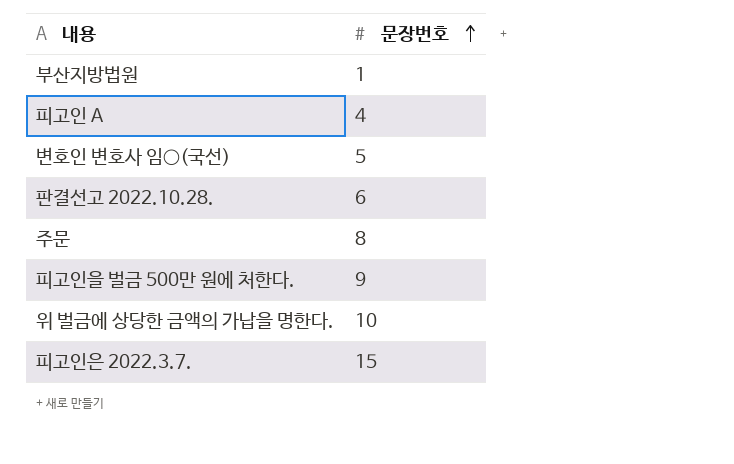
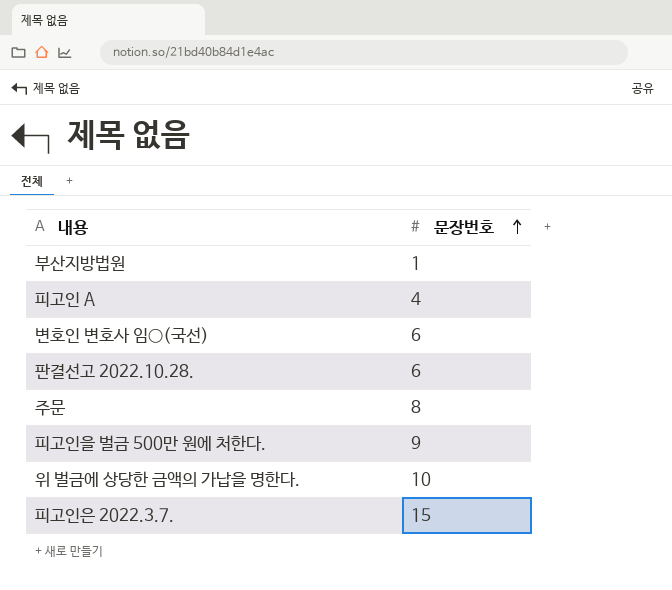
변호인 변호사 임○(국선) | 문장번호: 5 -> 6

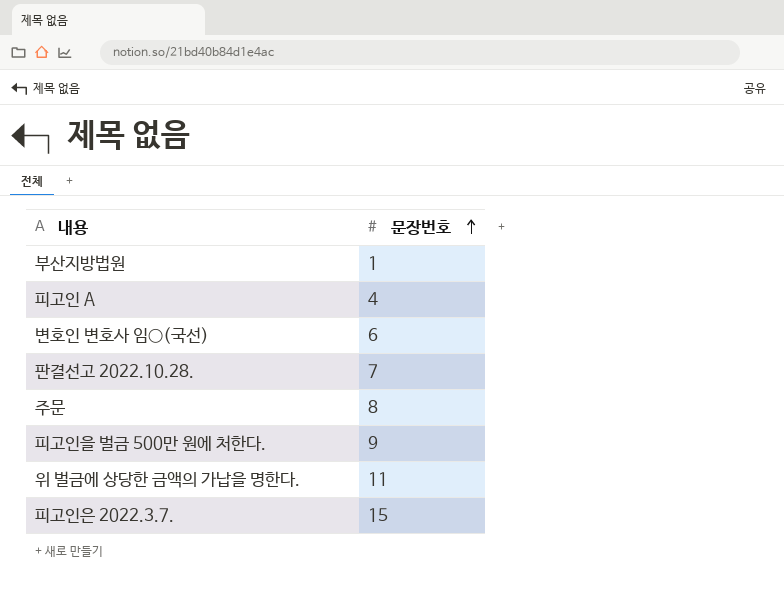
판결선고 2022.10.28. | 문장번호: 6 -> 7
위 벌금에 상당한 금액의 가납을 명한다. | 문장번호: 10 -> 11

